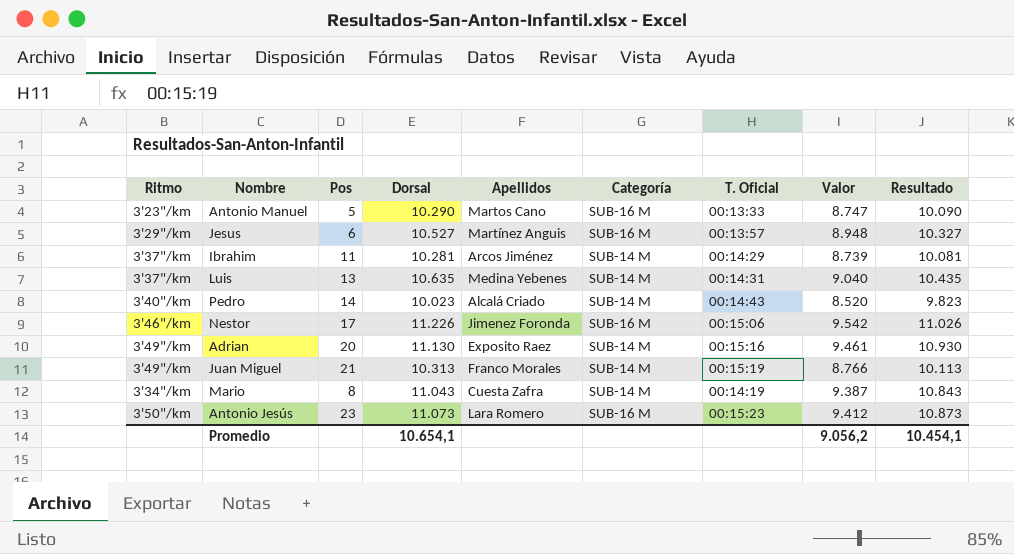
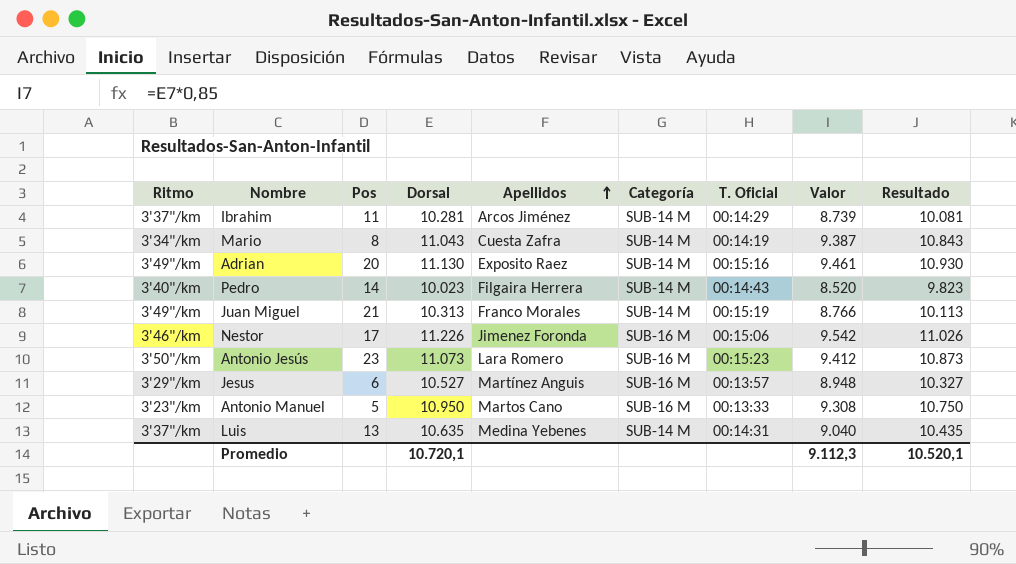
row order: none -> Apellidos ascending
Pedro | Apellidos: Alcalá Criado -> Filgaira Herrera
Antonio Manuel | Dorsal: 10.290 -> 10.950
Antonio Manuel | Valor: 8.747 -> 9.308
Antonio Manuel | Resultado: 10.090 -> 10.750
Promedio | Dorsal: 10.654,1 -> 10.720,1
Promedio | Valor: 9.056,2 -> 9.112,3
Promedio | Resultado: 10.454,1 -> 10.520,1

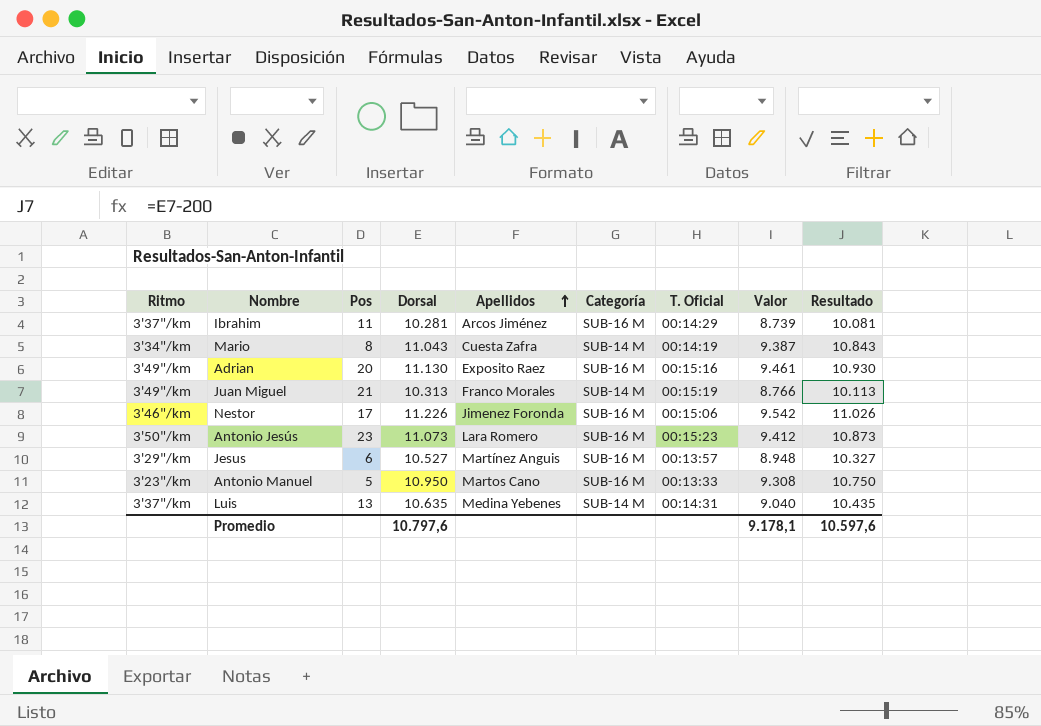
row Pedro: 3'40"/km | 14 | 10.023 | Filgaira Herrera | SUB-14 M | 00:14:43 | 8.520 | 9.823 -> none
Ibrahim | Categoría: SUB-14 M -> SUB-16 M
Adrian | Categoría: SUB-14 M -> SUB-16 M
Promedio | Dorsal: 10.720,1 -> 10.797,6
Promedio | Valor: 9.112,3 -> 9.178,1
Promedio | Resultado: 10.520,1 -> 10.597,6

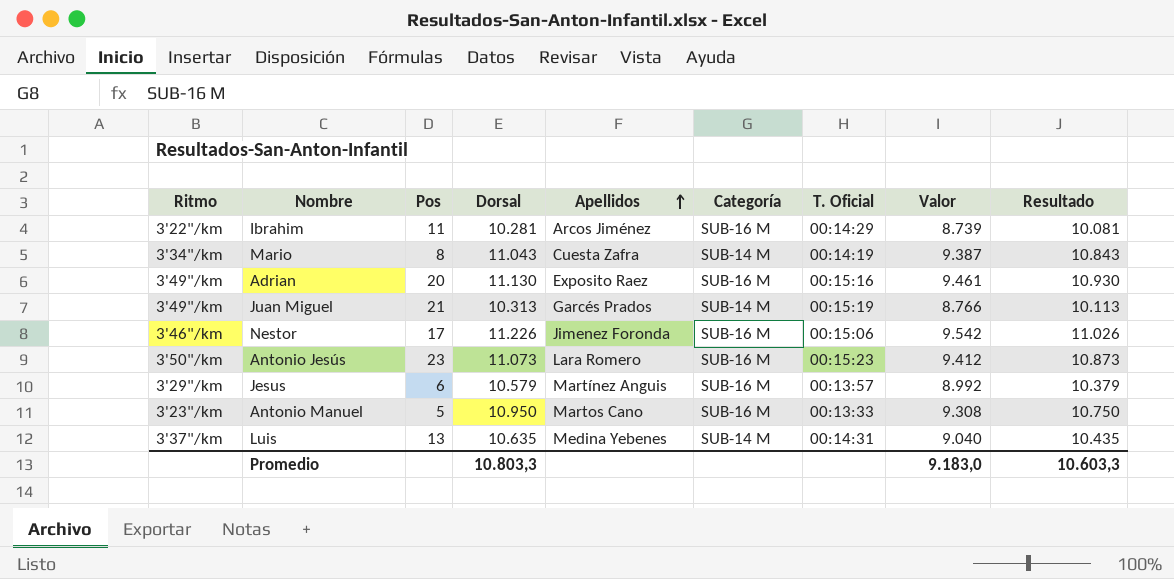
Ibrahim | Ritmo: 3'37"/km -> 3'22"/km
Juan Miguel | Apellidos: Franco Morales -> Garcés Prados
Jesus | Dorsal: 10.527 -> 10.579
Jesus | Valor: 8.948 -> 8.992
Jesus | Resultado: 10.327 -> 10.379
Promedio | Dorsal: 10.797,6 -> 10.803,3
Promedio | Valor: 9.178,1 -> 9.183,0
Promedio | Resultado: 10.597,6 -> 10.603,3

